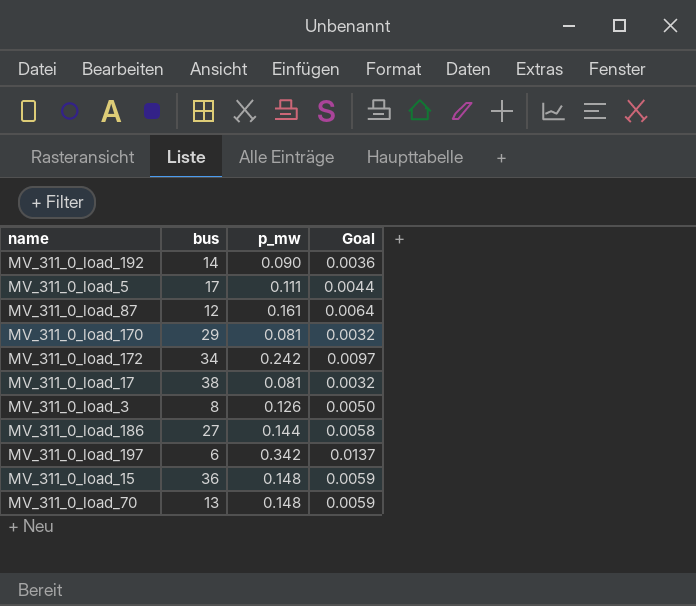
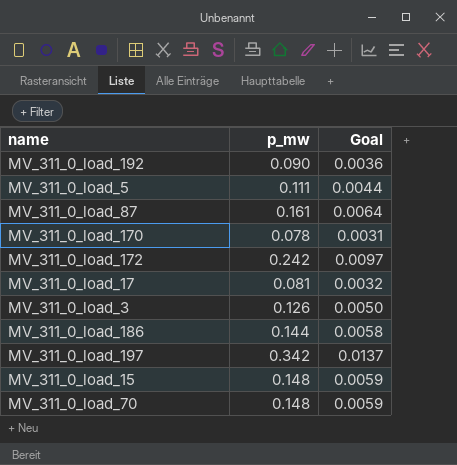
column bus | position: 2 -> none
MV_311_0_load_170 | p_mw: 0.081 -> 0.078
MV_311_0_load_170 | Goal: 0.0032 -> 0.0031

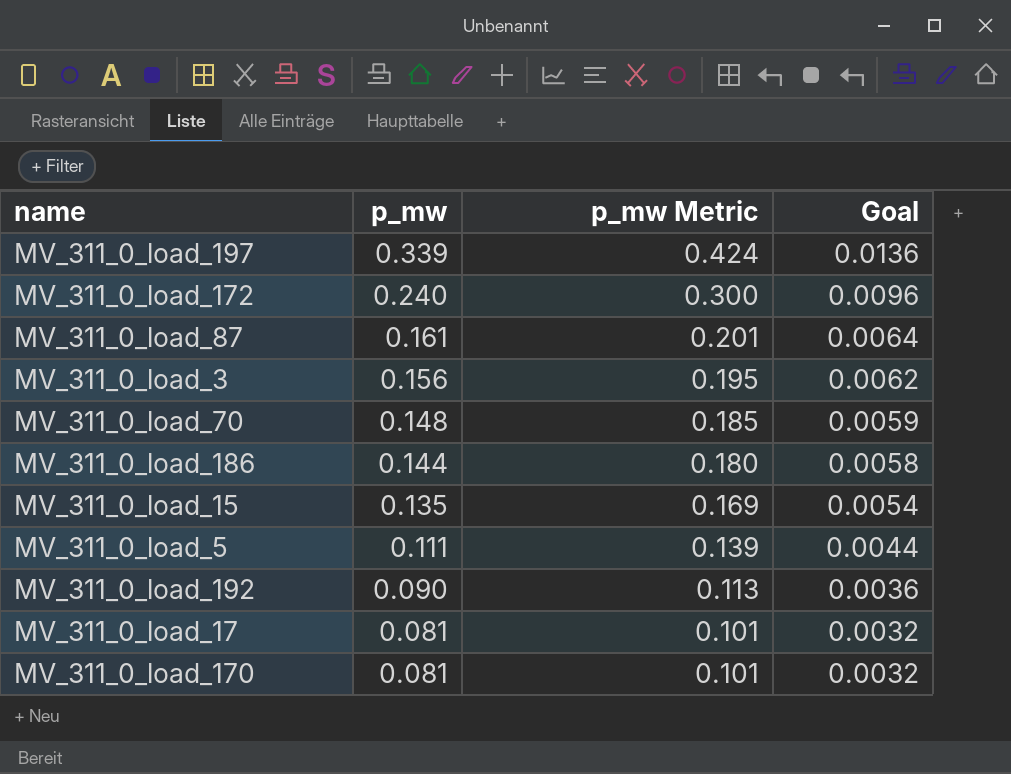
row order: none -> p_mw descending
column p_mw Metric | formula: none -> [p_mw] * 1.25
MV_311_0_load_197 | p_mw: 0.342 -> 0.339
MV_311_0_load_197 | Goal: 0.0137 -> 0.0136
MV_311_0_load_172 | p_mw: 0.242 -> 0.240
MV_311_0_load_172 | Goal: 0.0097 -> 0.0096
MV_311_0_load_3 | p_mw: 0.126 -> 0.156
MV_311_0_load_3 | Goal: 0.0050 -> 0.0062
MV_311_0_load_15 | p_mw: 0.148 -> 0.135
MV_311_0_load_15 | Goal: 0.0059 -> 0.0054
MV_311_0_load_170 | p_mw: 0.078 -> 0.081
MV_311_0_load_170 | Goal: 0.0031 -> 0.0032

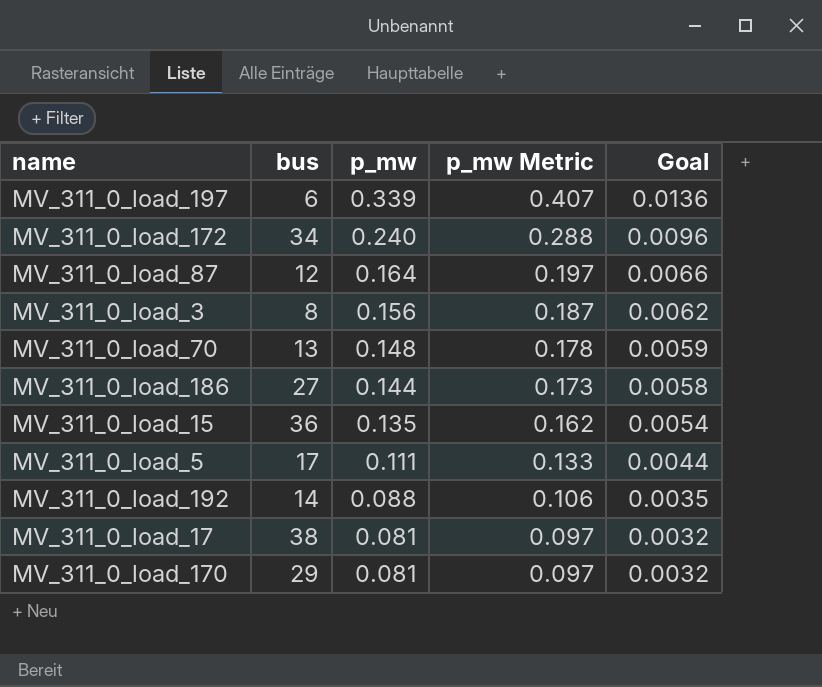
column bus | position: none -> 2
column p_mw Metric | formula: [p_mw] * 1.25 -> [p_mw] * 1.2
MV_311_0_load_87 | p_mw: 0.161 -> 0.164
MV_311_0_load_87 | Goal: 0.0064 -> 0.0066
MV_311_0_load_192 | p_mw: 0.090 -> 0.088
MV_311_0_load_192 | Goal: 0.0036 -> 0.0035

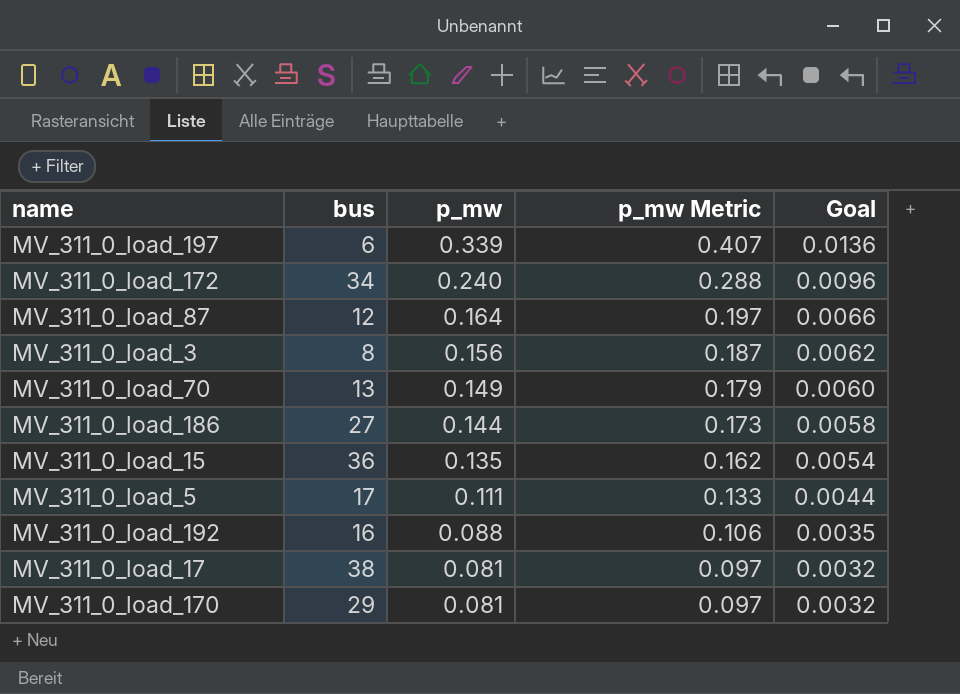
MV_311_0_load_70 | p_mw: 0.148 -> 0.149
MV_311_0_load_70 | p_mw Metric: 0.178 -> 0.179
MV_311_0_load_70 | Goal: 0.0059 -> 0.0060
MV_311_0_load_192 | bus: 14 -> 16

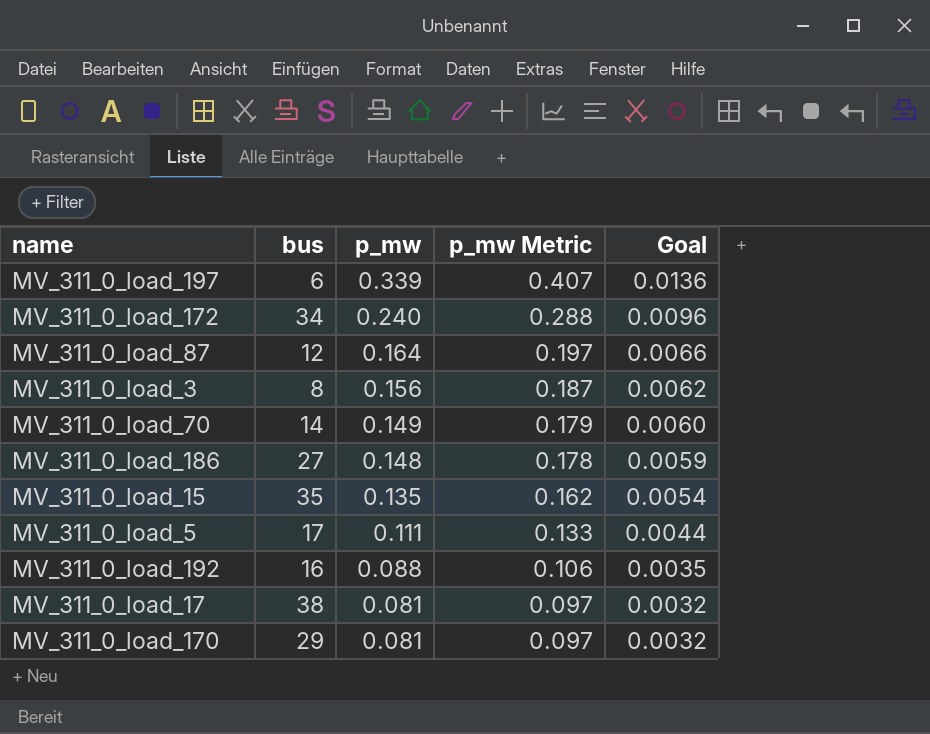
MV_311_0_load_70 | bus: 13 -> 14
MV_311_0_load_186 | p_mw: 0.144 -> 0.148
MV_311_0_load_186 | p_mw Metric: 0.173 -> 0.178
MV_311_0_load_186 | Goal: 0.0058 -> 0.0059
MV_311_0_load_15 | bus: 36 -> 35

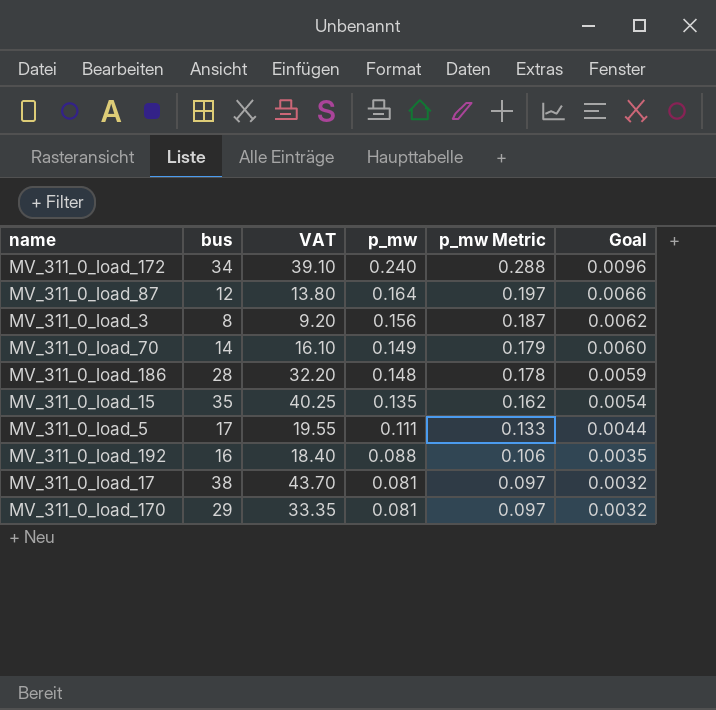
column VAT | formula: none -> [bus] * 1.15
row MV_311_0_load_197: 6 | 0.339 | 0.407 | 0.0136 -> none
MV_311_0_load_186 | bus: 27 -> 28

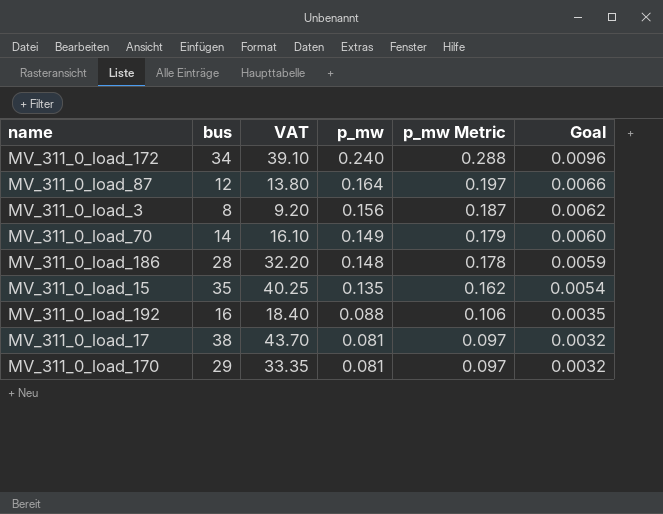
row MV_311_0_load_5: 17 | 19.55 | 0.111 | 0.133 | 0.0044 -> none

